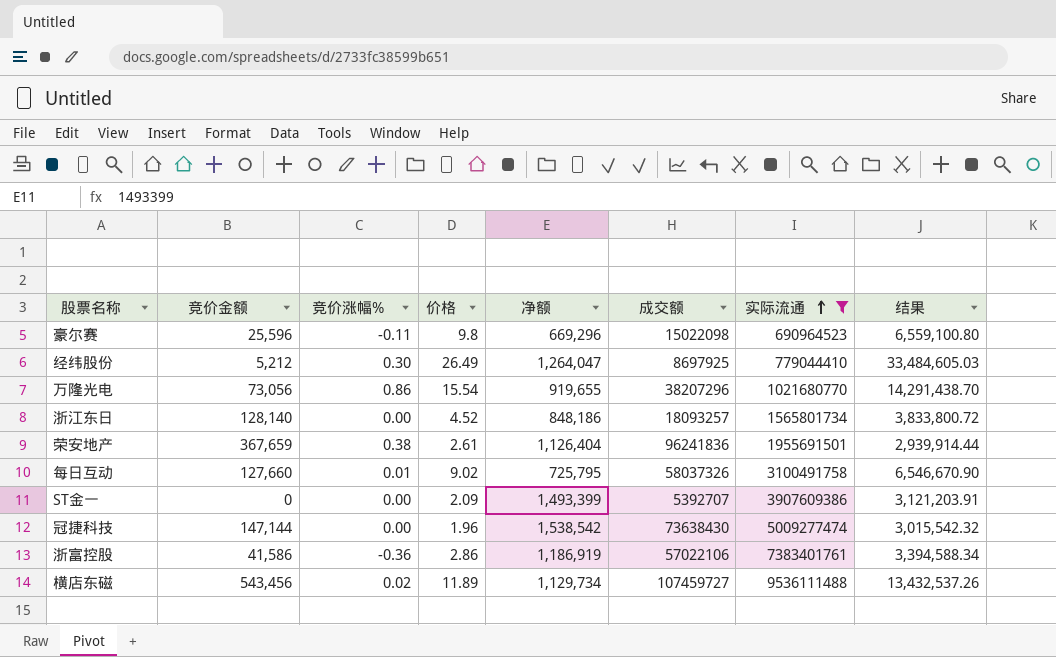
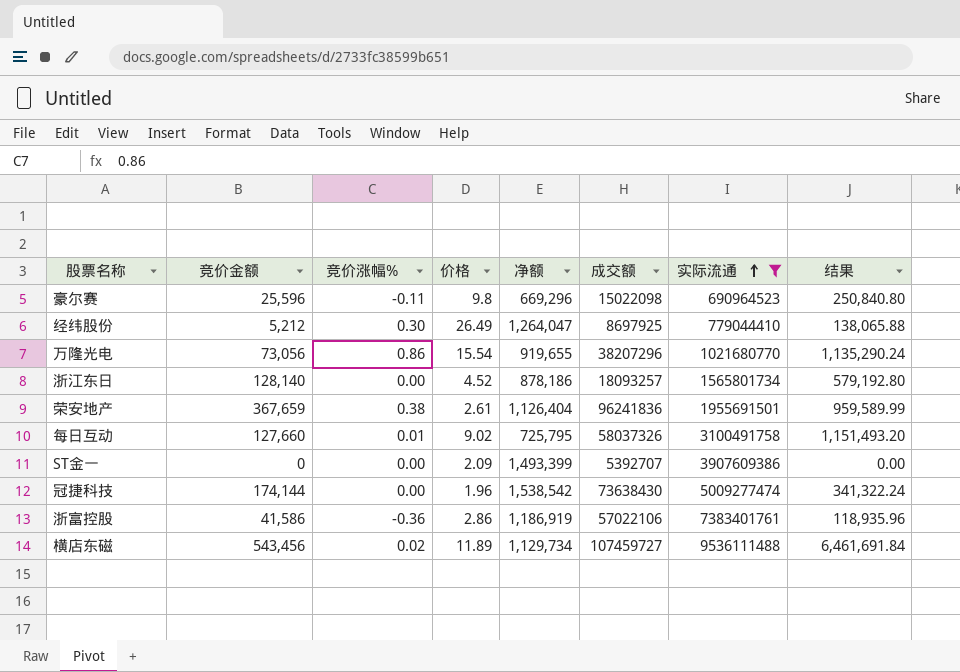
column 结果 | formula: [价格] * [净额] -> [竞价金额] * [价格]
浙江东日 | 净额: 848,186 -> 878,186
冠捷科技 | 竞价金额: 147,144 -> 174,144

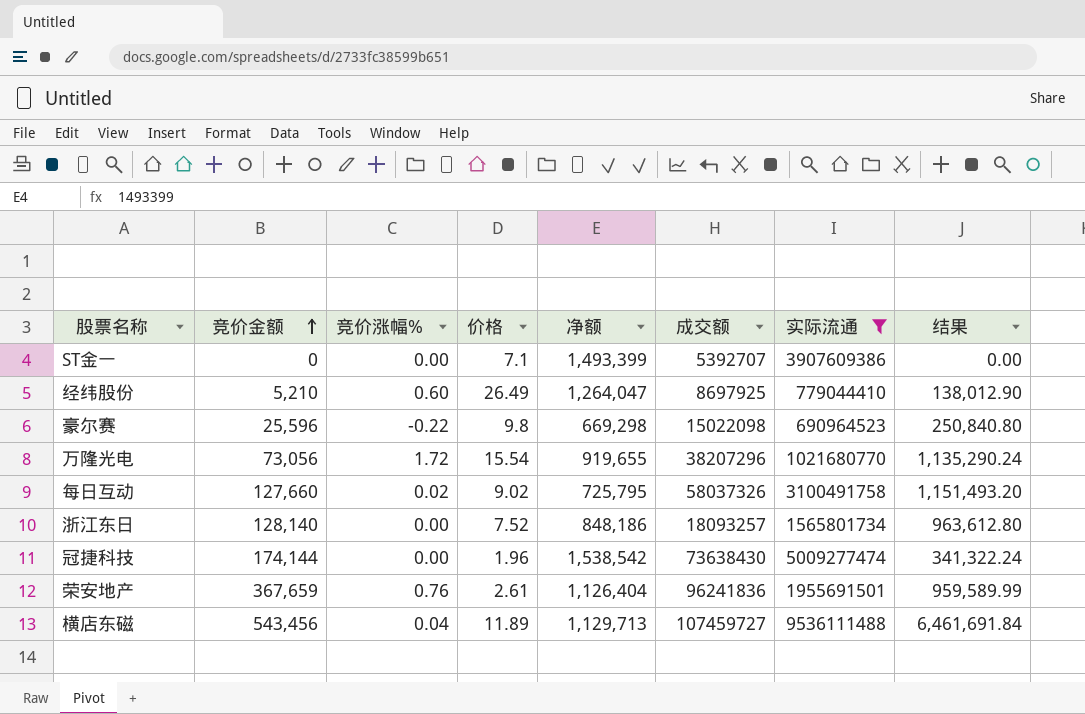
row order: 实际流通 ascending -> 竞价金额 ascending
row 浙富控股: 41,586 | -0.36 | 2.86 | 1,186,919 | 57022106 | 7383401761 | 118,935.96 -> none
ST金一 | 价格: 2.09 -> 7.1
经纬股份 | 竞价金额: 5,212 -> 5,210
经纬股份 | 竞价涨幅%: 0.30 -> 0.60
经纬股份 | 结果: 138,065.88 -> 138,012.90
豪尔赛 | 竞价涨幅%: -0.11 -> -0.22
豪尔赛 | 净额: 669,296 -> 669,298
万隆光电 | 竞价涨幅%: 0.86 -> 1.72
每日互动 | 竞价涨幅%: 0.01 -> 0.02
浙江东日 | 价格: 4.52 -> 7.52
浙江东日 | 净额: 878,186 -> 848,186
浙江东日 | 结果: 579,192.80 -> 963,612.80
荣安地产 | 竞价涨幅%: 0.38 -> 0.76
横店东磁 | 竞价涨幅%: 0.02 -> 0.04
横店东磁 | 净额: 1,129,734 -> 1,129,713

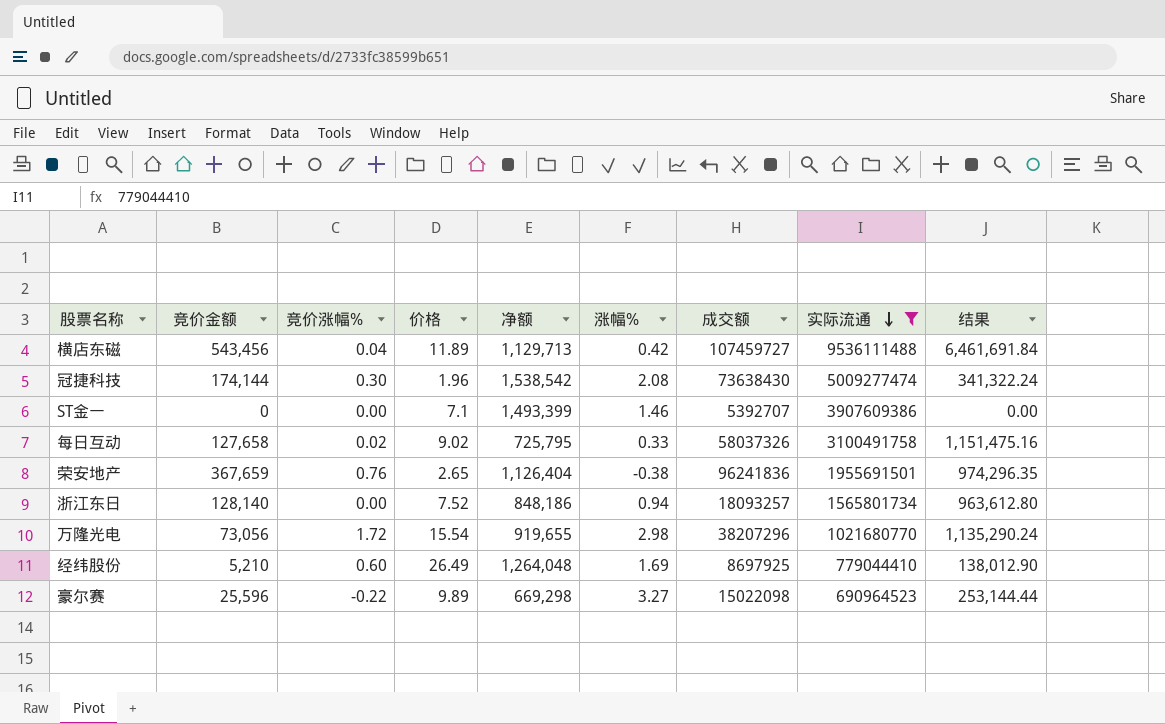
row order: 竞价金额 ascending -> 实际流通 descending
column 涨幅% | position: none -> 6
冠捷科技 | 竞价涨幅%: 0.00 -> 0.30
每日互动 | 竞价金额: 127,660 -> 127,658
每日互动 | 结果: 1,151,493.20 -> 1,151,475.16
荣安地产 | 价格: 2.61 -> 2.65
荣安地产 | 结果: 959,589.99 -> 974,296.35
经纬股份 | 净额: 1,264,047 -> 1,264,048
豪尔赛 | 价格: 9.8 -> 9.89
豪尔赛 | 结果: 250,840.80 -> 253,144.44

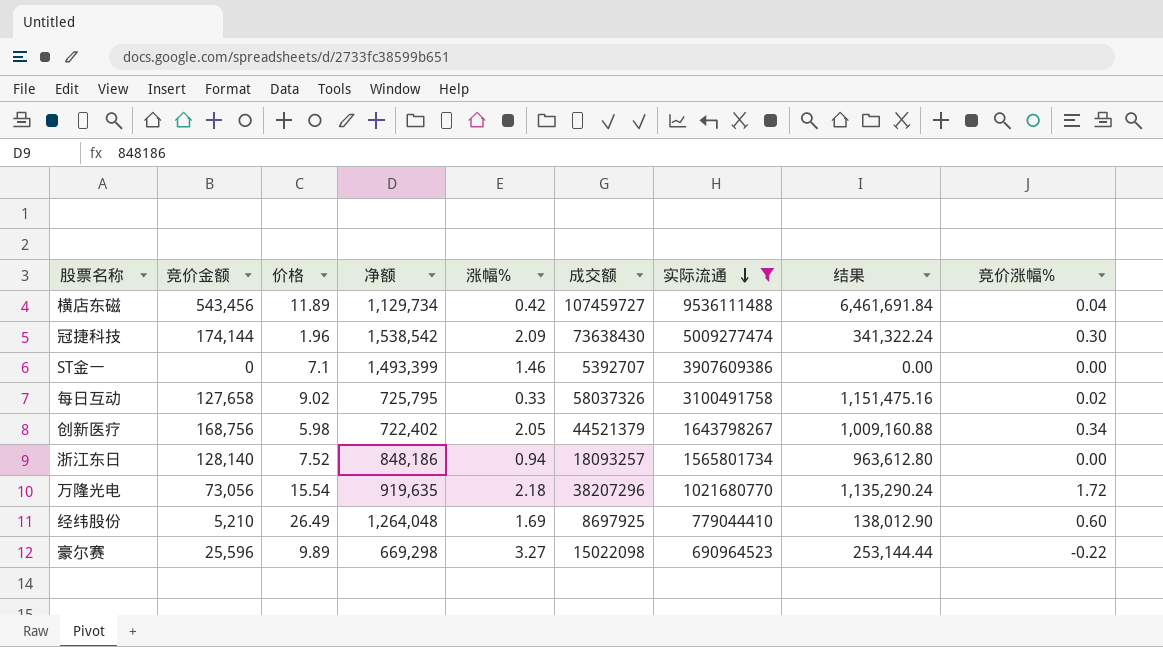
column 竞价涨幅% | position: 3 -> 9
row 荣安地产: 367,659 | 0.76 | 2.65 | 1,126,404 | -0.38 | 96241836 | 1955691501 | 974,296.35 -> none
横店东磁 | 净额: 1,129,713 -> 1,129,734
冠捷科技 | 涨幅%: 2.08 -> 2.09
row 创新医疗: none -> 168,756 | 5.98 | 722,402 | 2.05 | 44521379 | 1643798267 | 1,009,160.88 | 0.34
万隆光电 | 净额: 919,655 -> 919,635
万隆光电 | 涨幅%: 2.98 -> 2.18

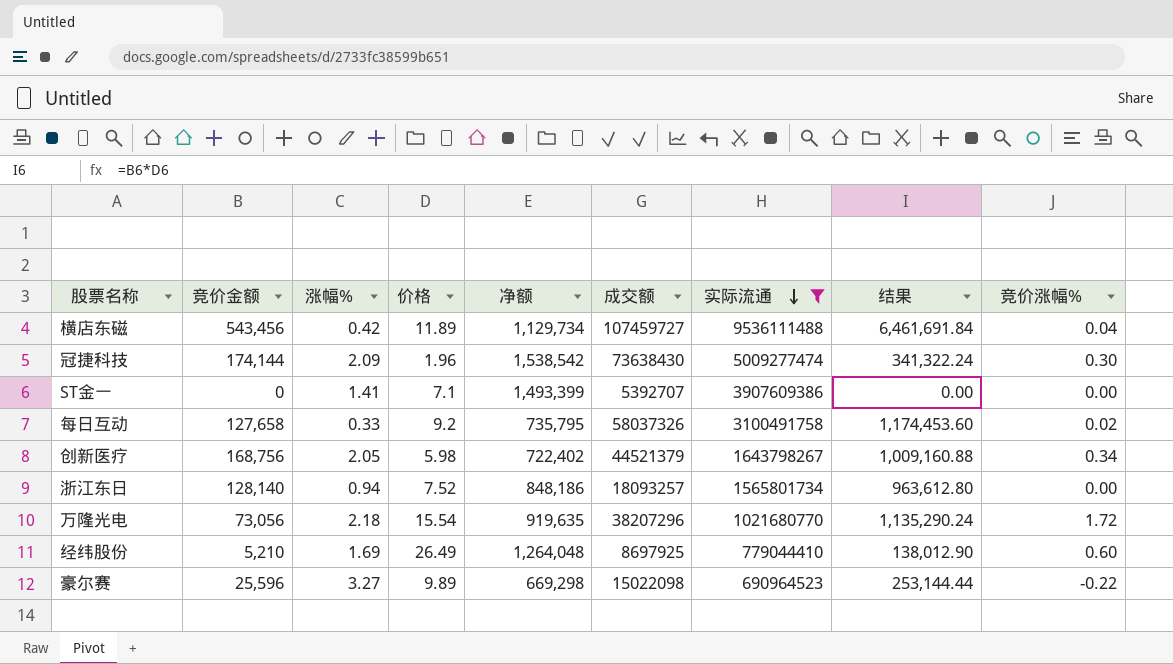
column 涨幅% | position: 5 -> 3
ST金一 | 涨幅%: 1.46 -> 1.41
每日互动 | 价格: 9.02 -> 9.2
每日互动 | 净额: 725,795 -> 735,795
每日互动 | 结果: 1,151,475.16 -> 1,174,453.60

